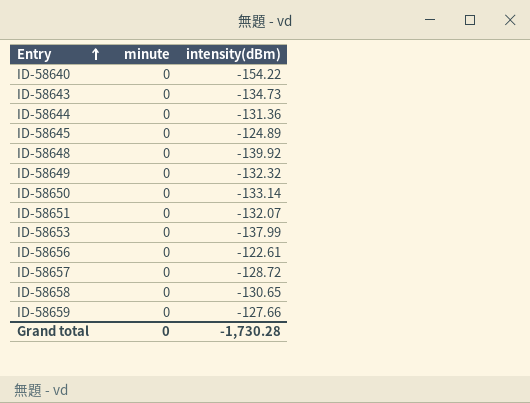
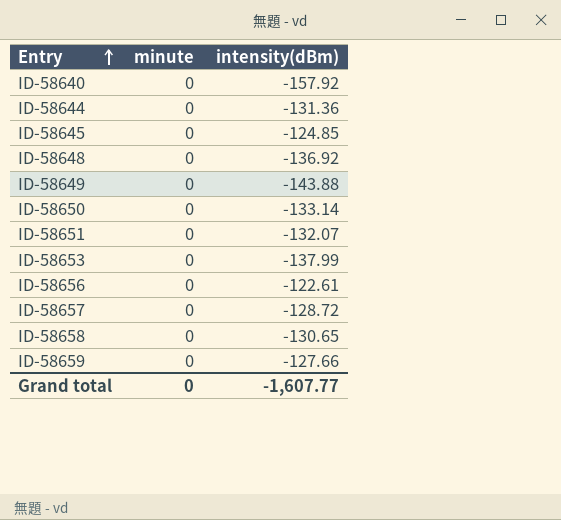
row ID-58643: 0 | -134.73 -> none
ID-58640 | intensity(dBm): -154.22 -> -157.92
ID-58645 | intensity(dBm): -124.89 -> -124.85
ID-58648 | intensity(dBm): -139.92 -> -136.92
ID-58649 | intensity(dBm): -132.32 -> -143.88
Grand total | intensity(dBm): -1,730.28 -> -1,607.77

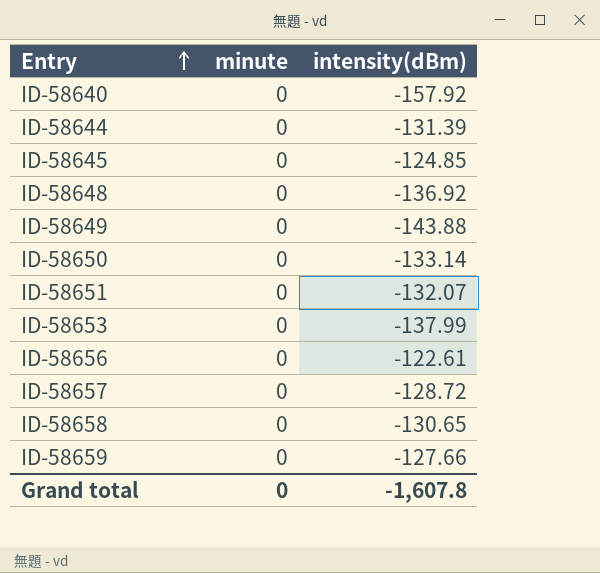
ID-58644 | intensity(dBm): -131.36 -> -131.39
Grand total | intensity(dBm): -1,607.77 -> -1,607.8

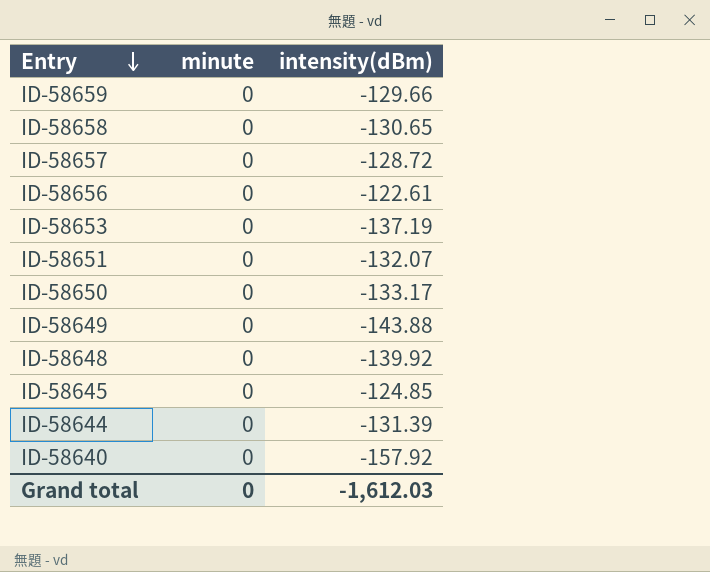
row order: Entry ascending -> Entry descending
ID-58659 | intensity(dBm): -127.66 -> -129.66
ID-58653 | intensity(dBm): -137.99 -> -137.19
ID-58650 | intensity(dBm): -133.14 -> -133.17
ID-58648 | intensity(dBm): -136.92 -> -139.92
Grand total | intensity(dBm): -1,607.8 -> -1,612.03

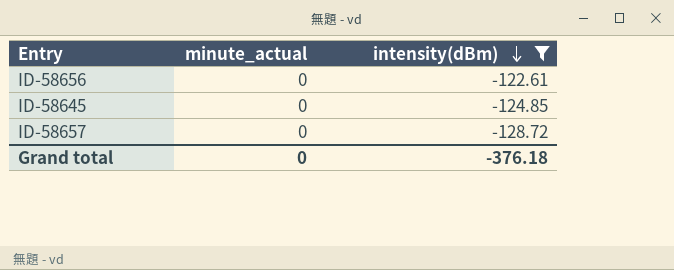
filter: none -> intensity(dBm) >= -128.72
row order: Entry descending -> intensity(dBm) descending
column name: minute -> minute_actual
Grand total | intensity(dBm): -1,612.03 -> -376.18

